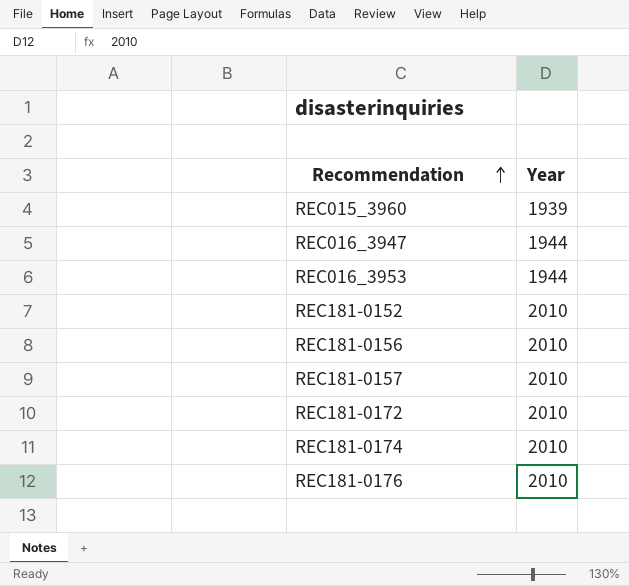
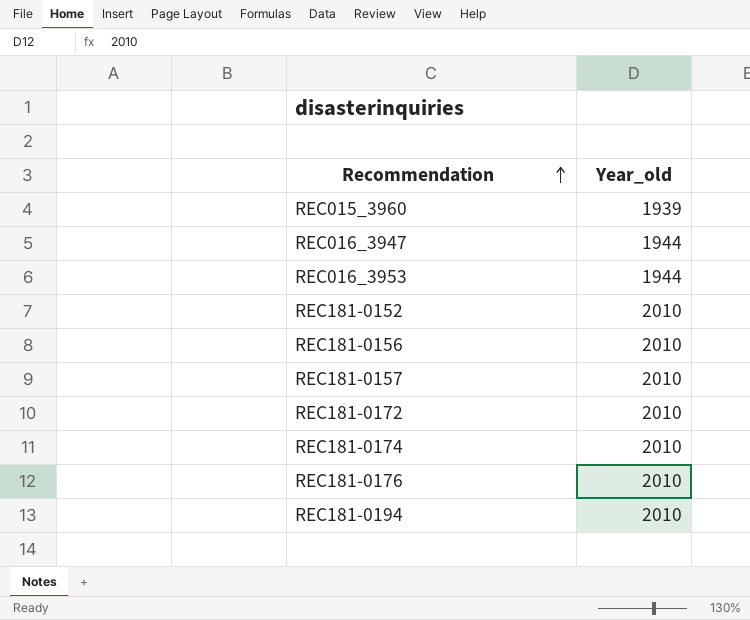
column name: Year -> Year_old
row REC181-0194: none -> 2010

